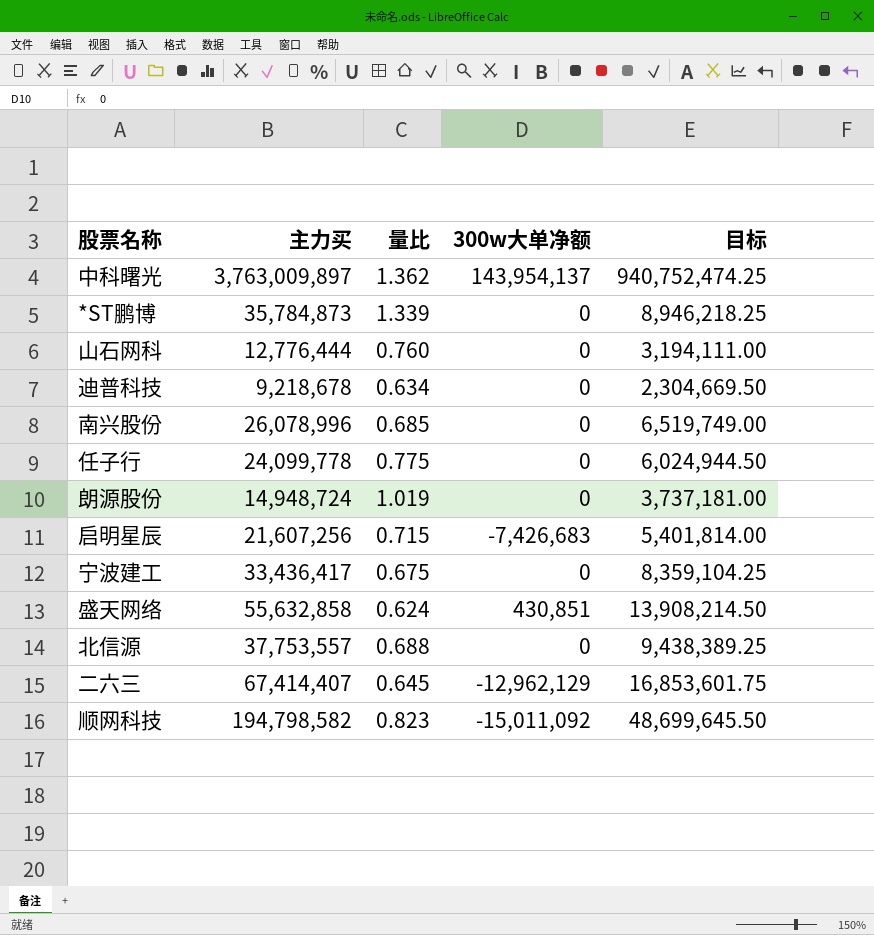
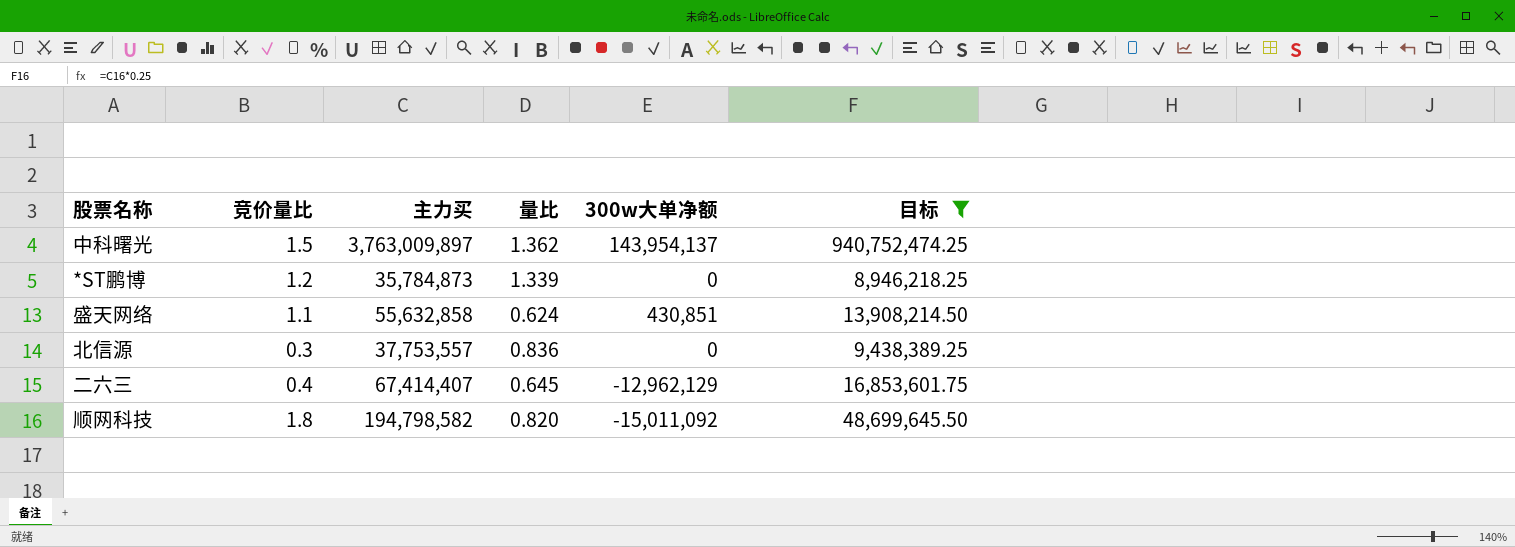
filter: none -> 目标 >= 8,946,218.25
column 竞价量比 | position: none -> 2
北信源 | 量比: 0.688 -> 0.836
顺网科技 | 量比: 0.823 -> 0.820

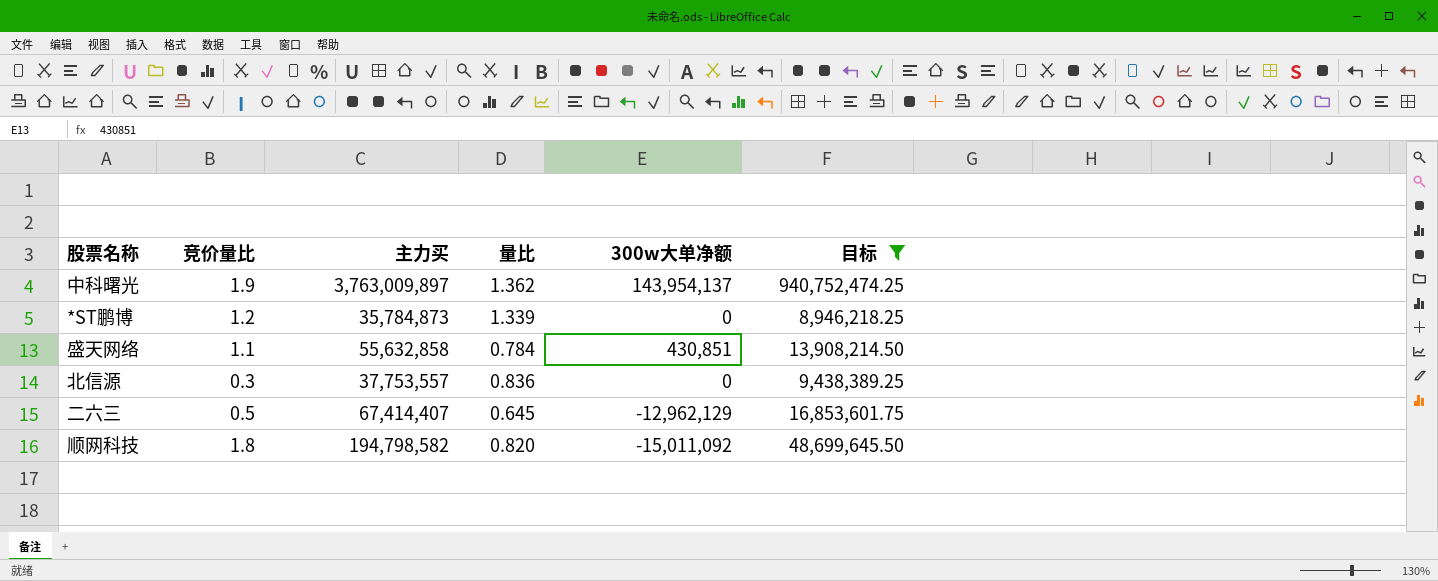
中科曙光 | 竞价量比: 1.5 -> 1.9
盛天网络 | 量比: 0.624 -> 0.784
二六三 | 竞价量比: 0.4 -> 0.5

